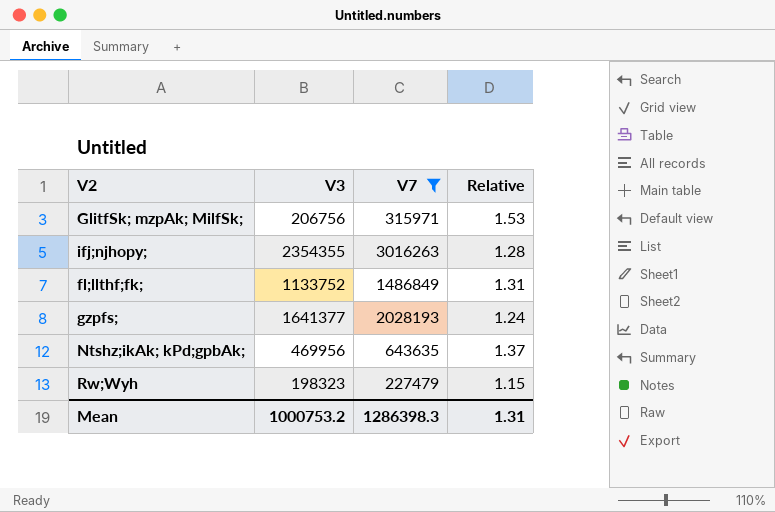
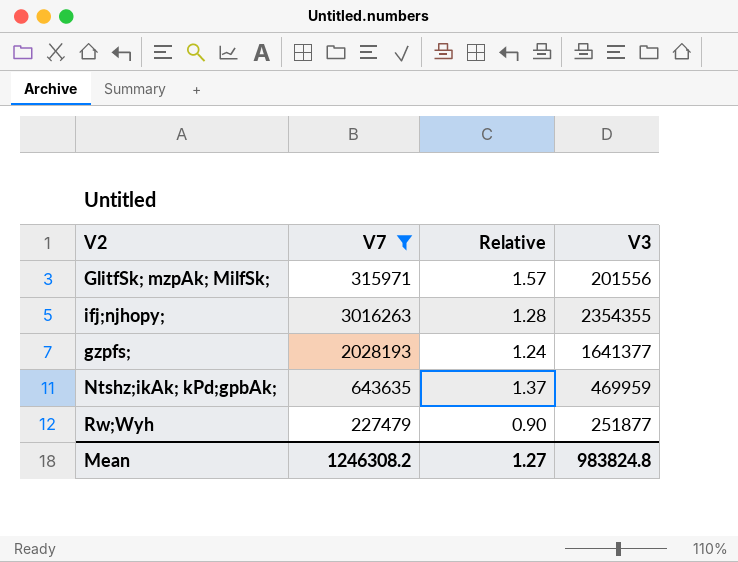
column V3 | position: 2 -> 4
row fl;llthf;fk;: 1133752 | 1486849 | 1.31 -> none
GlitfSk; mzpAk; MilfSk; | Relative: 1.53 -> 1.57
GlitfSk; mzpAk; MilfSk; | V3: 206756 -> 201556
Ntshz;ikAk; kPd;gpbAk; | V3: 469956 -> 469959
Rw;Wyh | Relative: 1.15 -> 0.90
Rw;Wyh | V3: 198323 -> 251877
Mean | V7: 1286398.3 -> 1246308.2
Mean | Relative: 1.31 -> 1.27
Mean | V3: 1000753.2 -> 983824.8

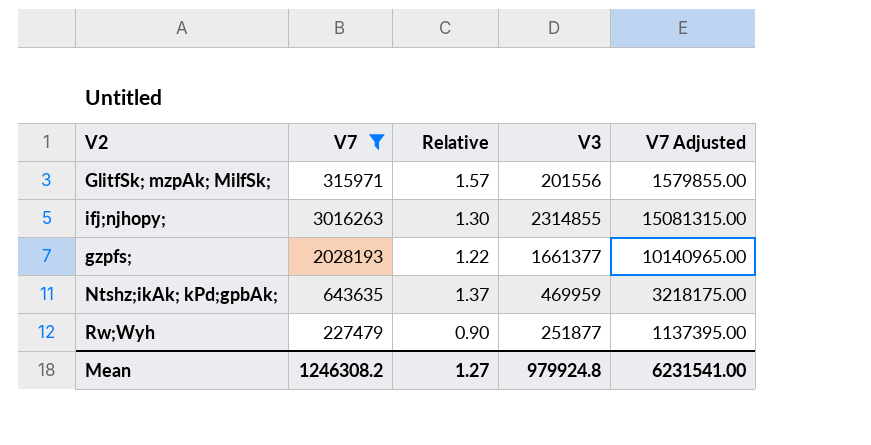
column V7 Adjusted | formula: none -> [V7] * 5
ifj;njhopy; | Relative: 1.28 -> 1.30
ifj;njhopy; | V3: 2354355 -> 2314855
gzpfs; | Relative: 1.24 -> 1.22
gzpfs; | V3: 1641377 -> 1661377
Mean | V3: 983824.8 -> 979924.8

